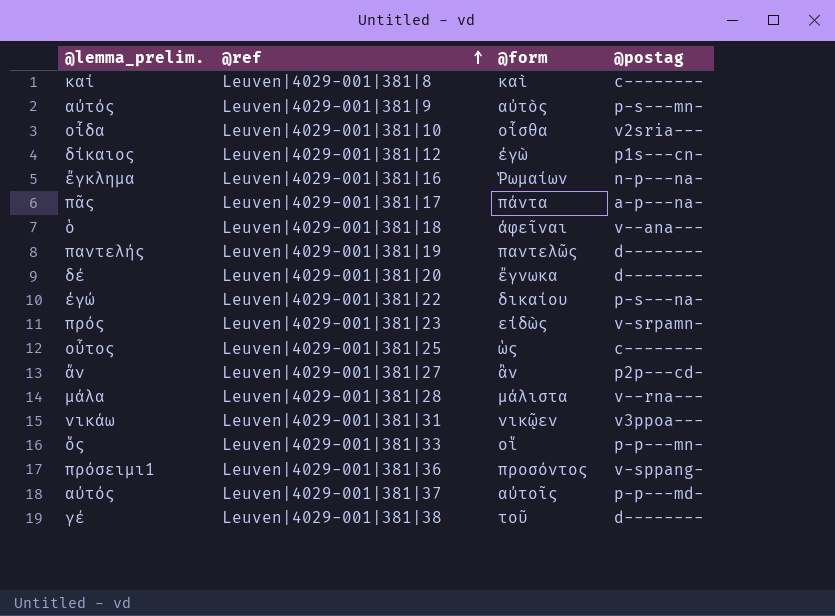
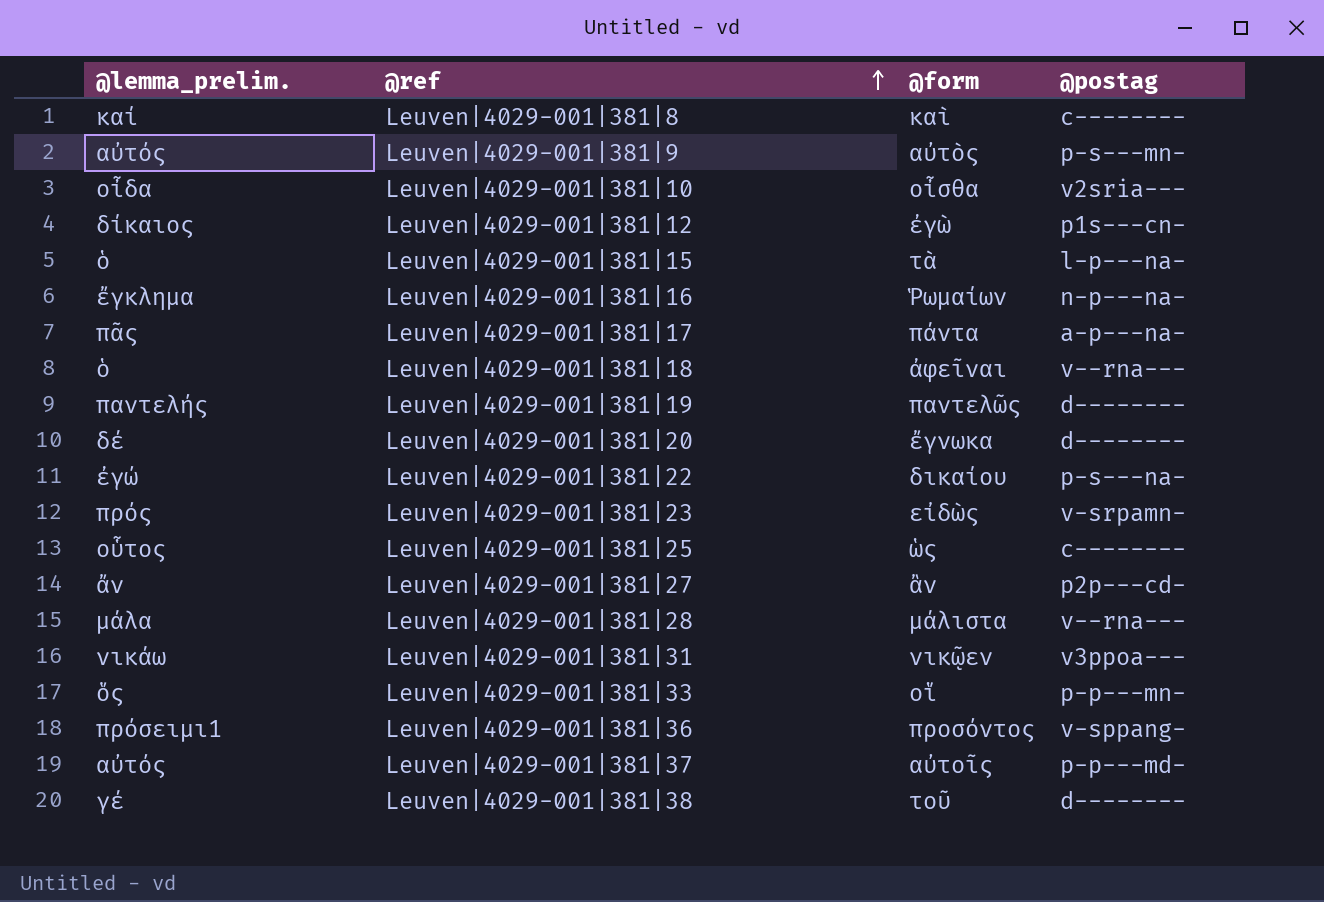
row Leuven|4029-001|381|15: none -> ὁ | τὰ | l-p---na-
Leuven|4029-001|381|18 | @postag: v--ana--- -> v--rna---

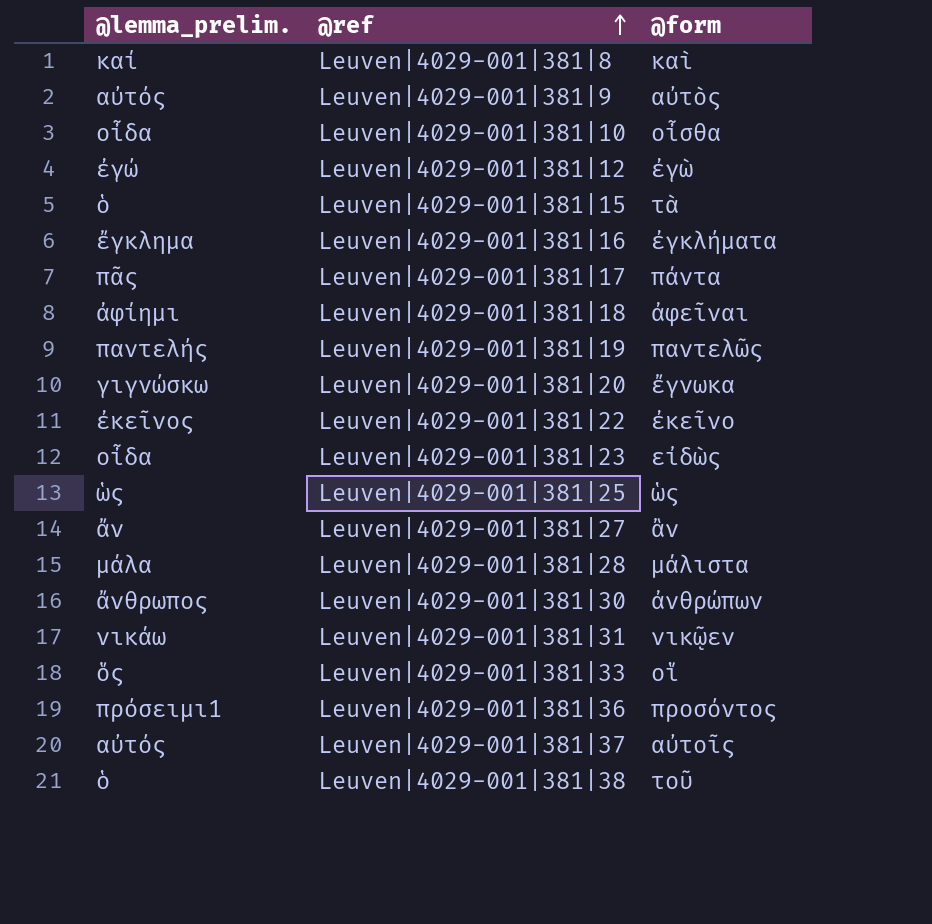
column @postag | position: 4 -> none
Leuven|4029-001|381|12 | @lemma_prelim.: δίκαιος -> ἐγώ
Leuven|4029-001|381|16 | @form: Ῥωμαίων -> ἐγκλήματα
Leuven|4029-001|381|18 | @lemma_prelim.: ὁ -> ἀφίημι
Leuven|4029-001|381|20 | @lemma_prelim.: δέ -> γιγνώσκω
Leuven|4029-001|381|22 | @lemma_prelim.: ἐγώ -> ἐκεῖνος
Leuven|4029-001|381|22 | @form: δικαίου -> ἐκεῖνο
Leuven|4029-001|381|23 | @lemma_prelim.: πρός -> οἶδα
Leuven|4029-001|381|25 | @lemma_prelim.: οὗτος -> ὡς
row Leuven|4029-001|381|30: none -> ἄνθρωπος | ἀνθρώπων
Leuven|4029-001|381|38 | @lemma_prelim.: γέ -> ὁ

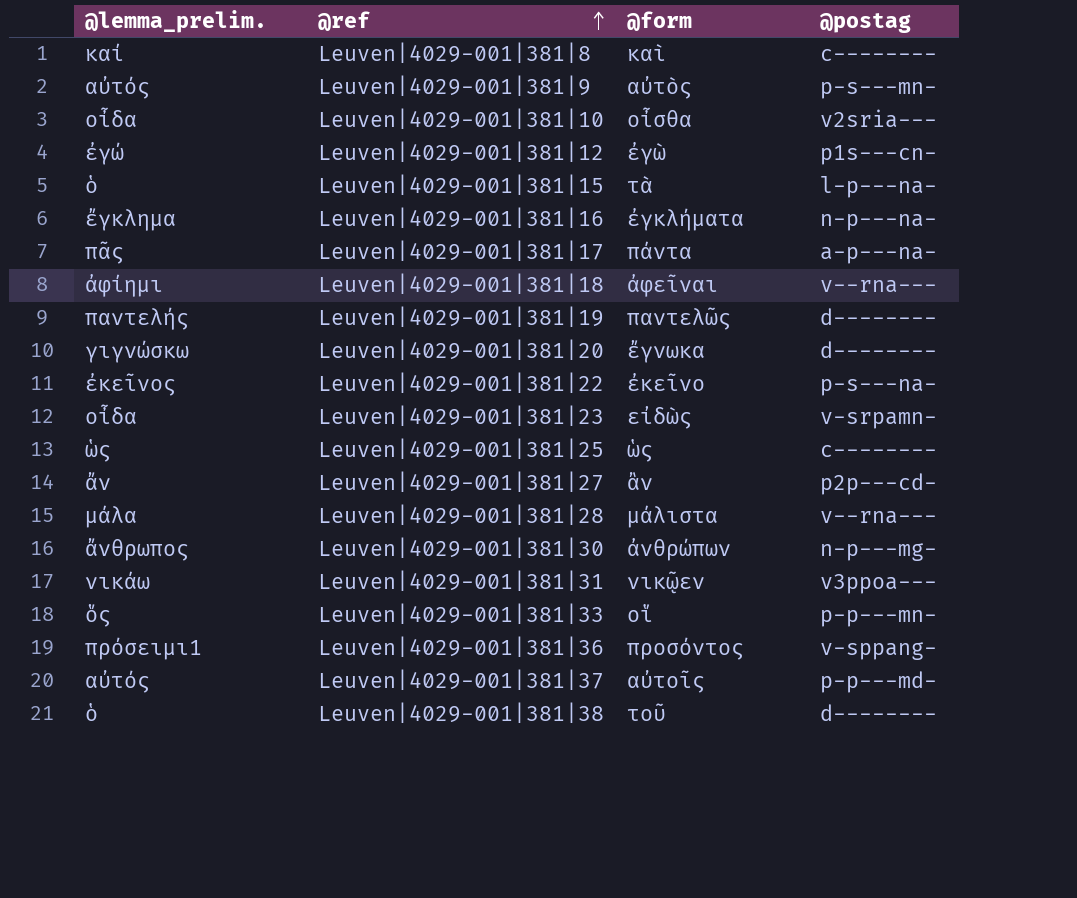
column @postag | position: none -> 4

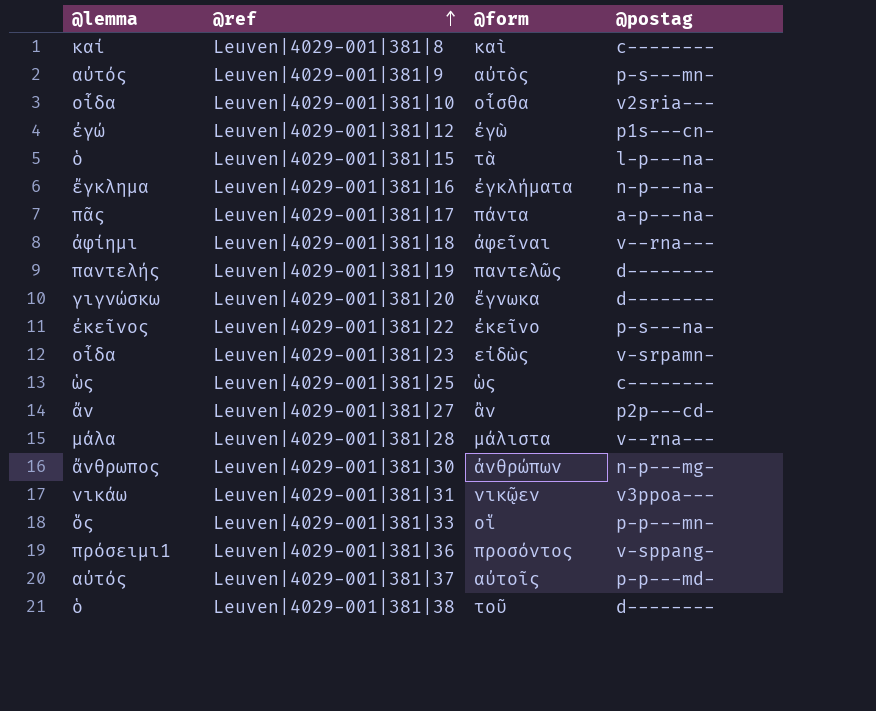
column name: @lemma_prelim. -> @lemma

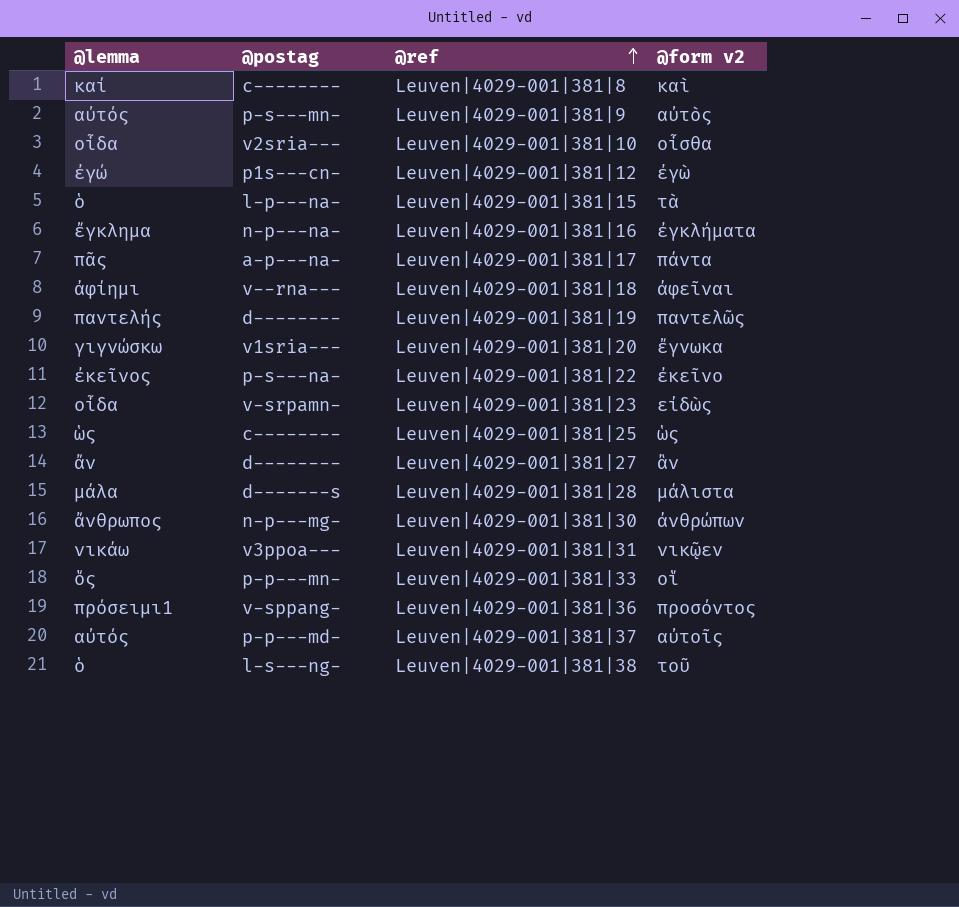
column @postag | position: 4 -> 2
column name: @form -> @form v2
Leuven|4029-001|381|20 | @postag: d-------- -> v1sria---
Leuven|4029-001|381|27 | @postag: p2p---cd- -> d--------
Leuven|4029-001|381|28 | @postag: v--rna--- -> d-------s
Leuven|4029-001|381|38 | @postag: d-------- -> l-s---ng-

